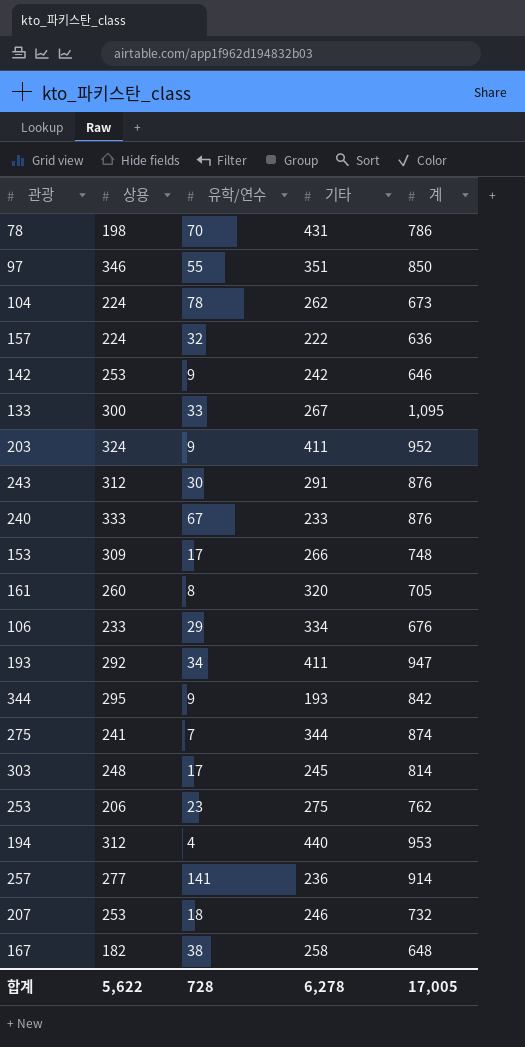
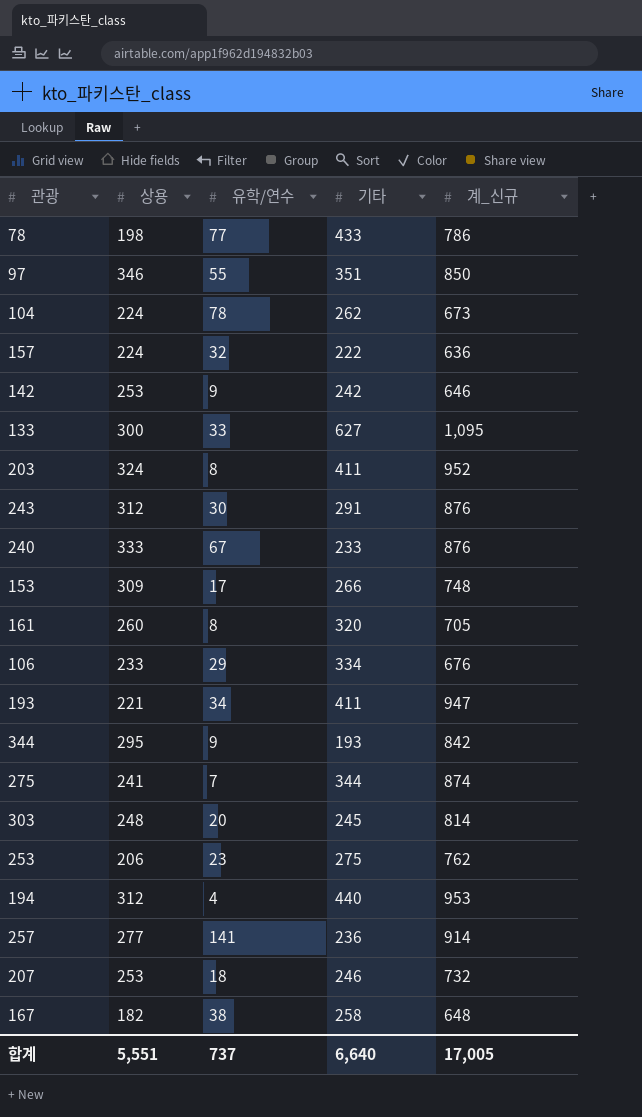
column name: 계 -> 계_신규
78 | 유학/연수: 70 -> 77
78 | 기타: 431 -> 433
133 | 기타: 267 -> 627
203 | 유학/연수: 9 -> 8
193 | 상용: 292 -> 221
303 | 유학/연수: 17 -> 20
합계 | 상용: 5,622 -> 5,551
합계 | 유학/연수: 728 -> 737
합계 | 기타: 6,278 -> 6,640

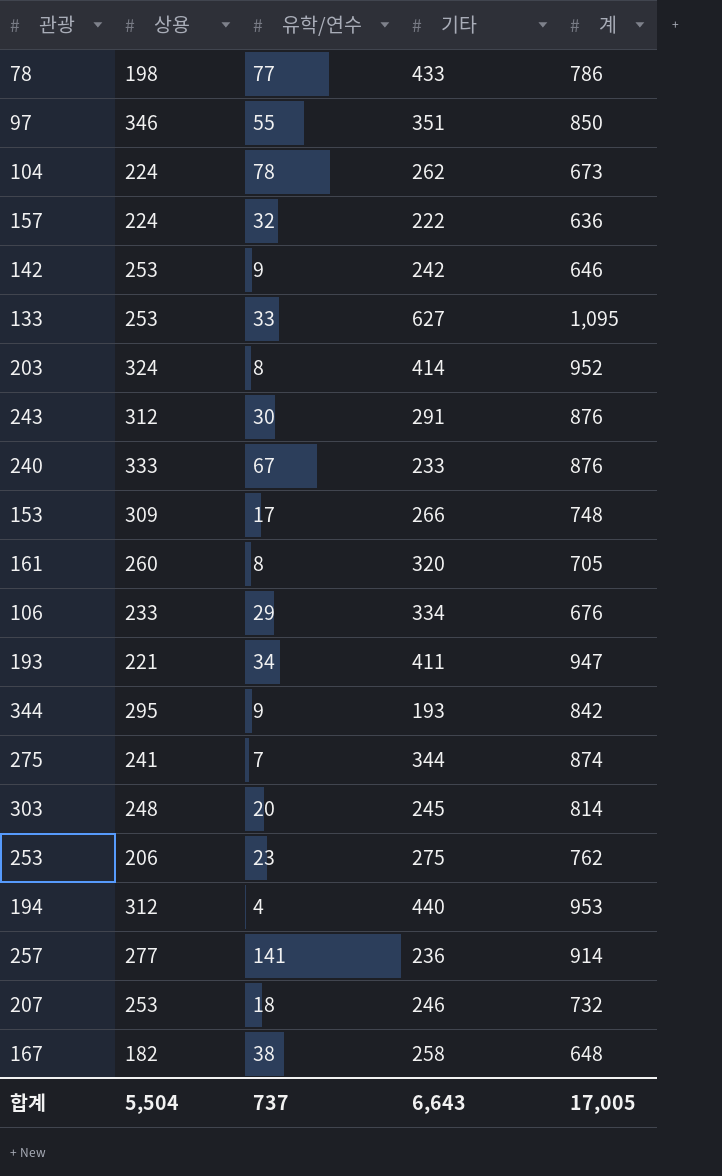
column name: 계_신규 -> 계
133 | 상용: 300 -> 253
203 | 기타: 411 -> 414
합계 | 상용: 5,551 -> 5,504
합계 | 기타: 6,640 -> 6,643

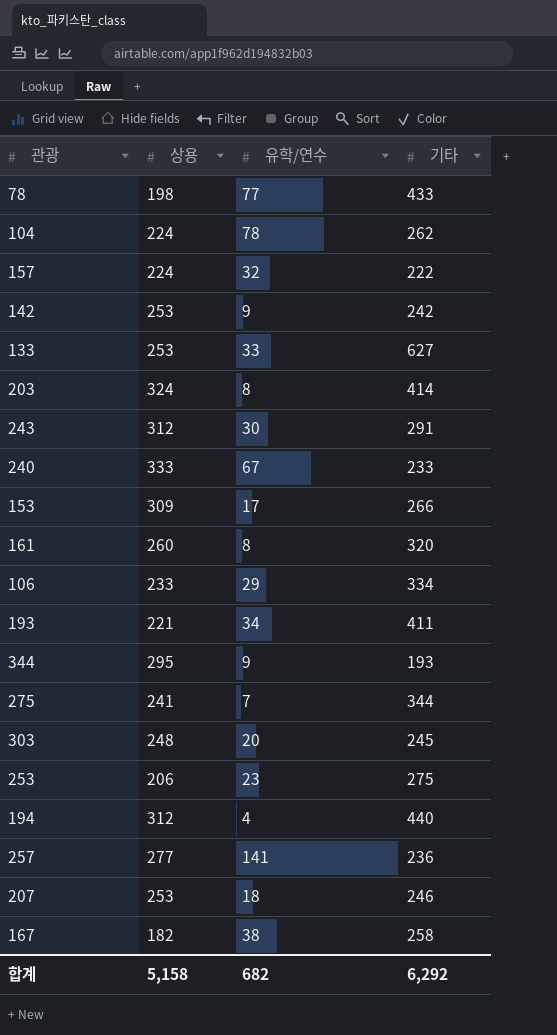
column 계 | position: 5 -> none
row 97: 346 | 55 | 351 | 850 -> none
합계 | 상용: 5,504 -> 5,158
합계 | 유학/연수: 737 -> 682
합계 | 기타: 6,643 -> 6,292

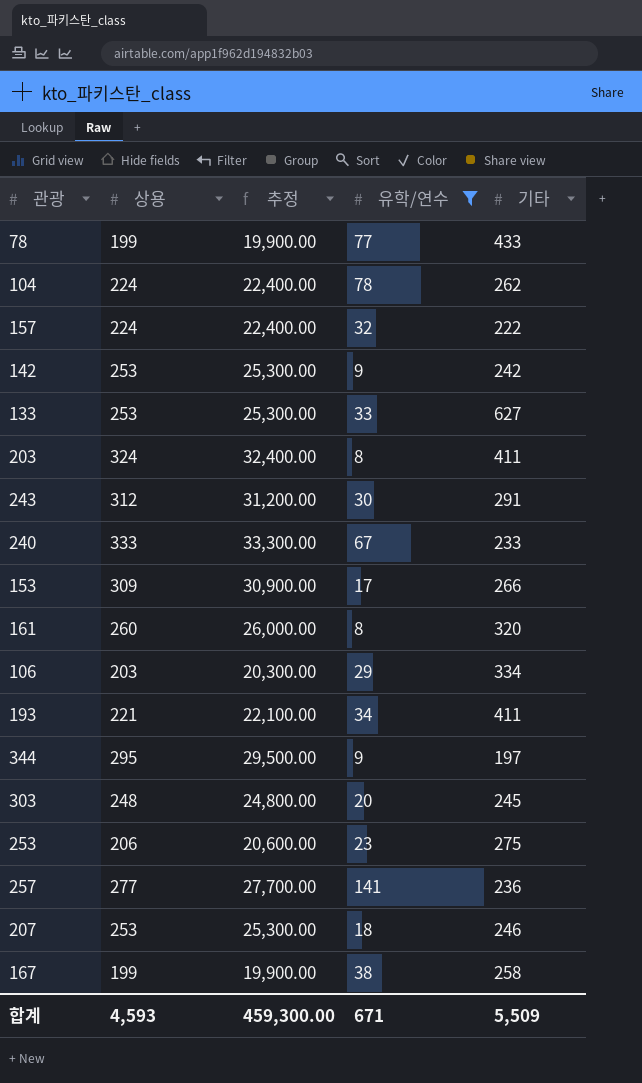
filter: none -> 유학/연수 >= 8
column 추정 | formula: none -> [상용] * 100
78 | 상용: 198 -> 199
203 | 기타: 414 -> 411
106 | 상용: 233 -> 203
344 | 기타: 193 -> 197
167 | 상용: 182 -> 199
합계 | 상용: 5,158 -> 4,593
합계 | 유학/연수: 682 -> 671
합계 | 기타: 6,292 -> 5,509

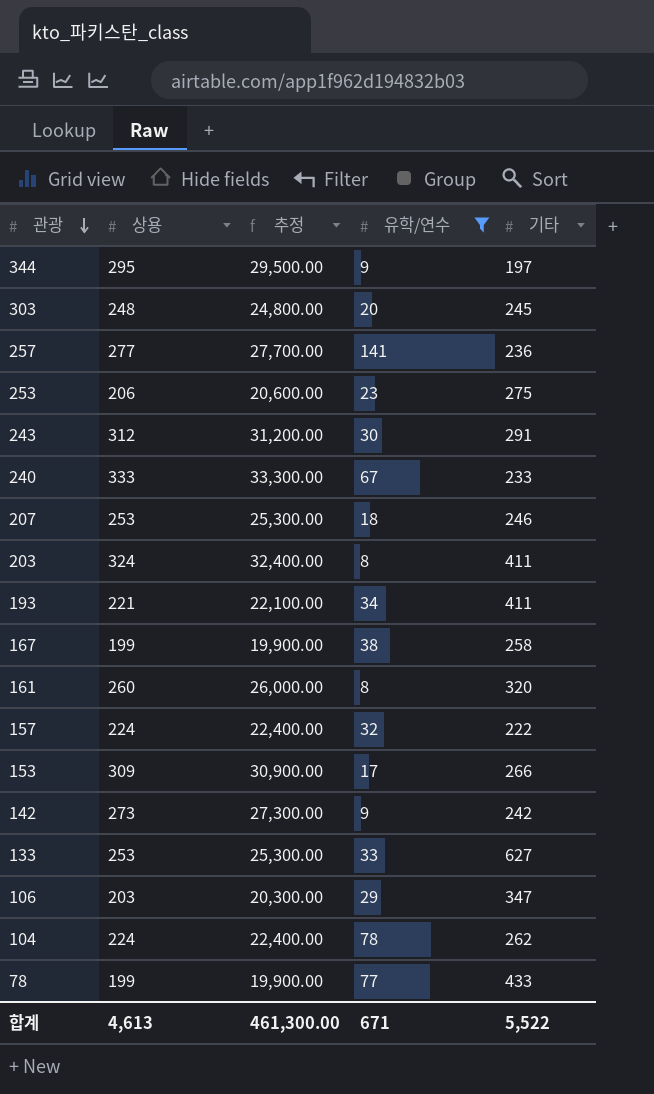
row order: none -> 관광 descending
142 | 상용: 253 -> 273
142 | 추정: 25,300.00 -> 27,300.00
106 | 기타: 334 -> 347
합계 | 상용: 4,593 -> 4,613
합계 | 추정: 459,300.00 -> 461,300.00
합계 | 기타: 5,509 -> 5,522

